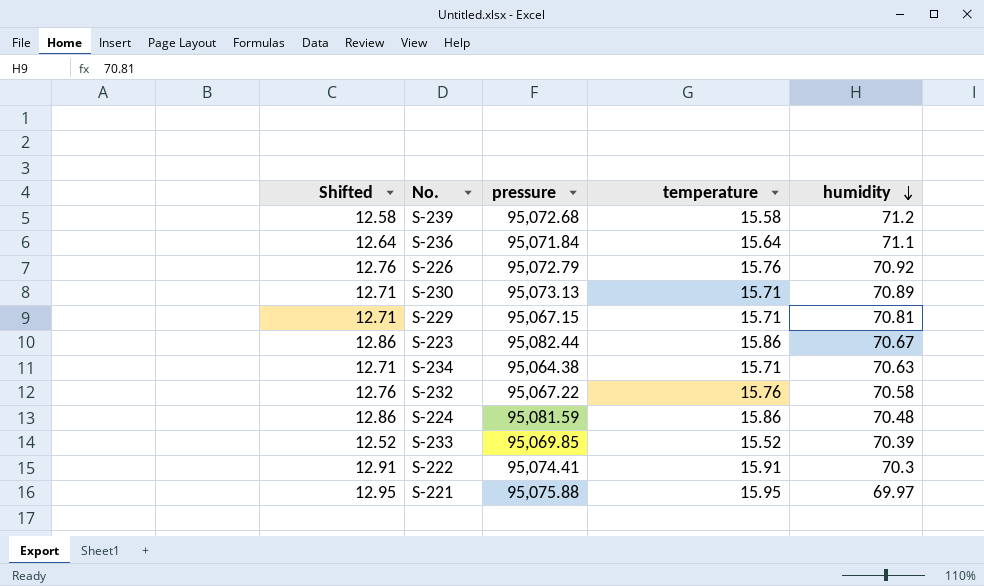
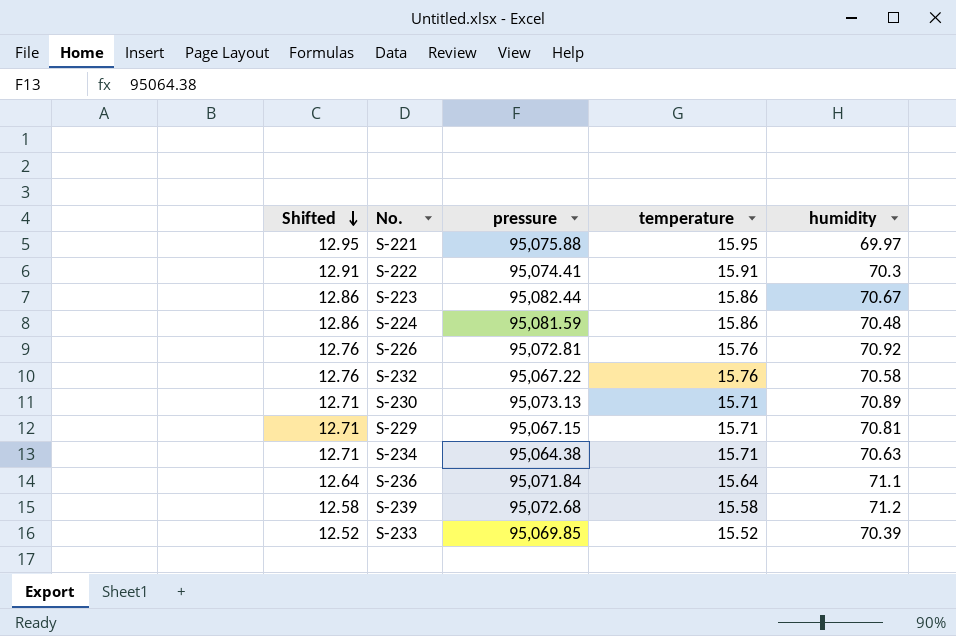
row order: humidity descending -> Shifted descending
S-226 | pressure: 95,072.79 -> 95,072.81

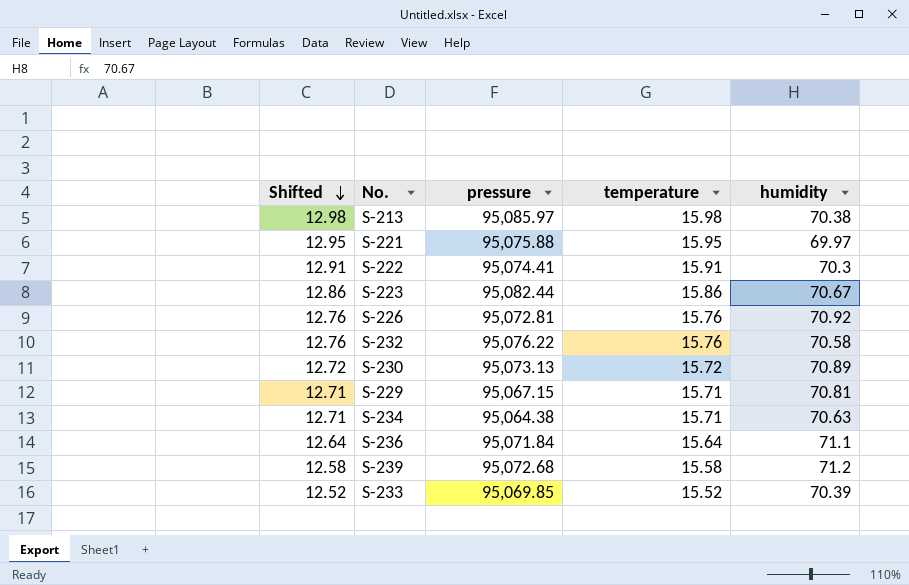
row S-224: 12.86 | 95,081.59 | 15.86 | 70.48 -> none
row S-213: none -> 12.98 | 95,085.97 | 15.98 | 70.38
S-232 | pressure: 95,067.22 -> 95,076.22
S-230 | Shifted: 12.71 -> 12.72
S-230 | temperature: 15.71 -> 15.72

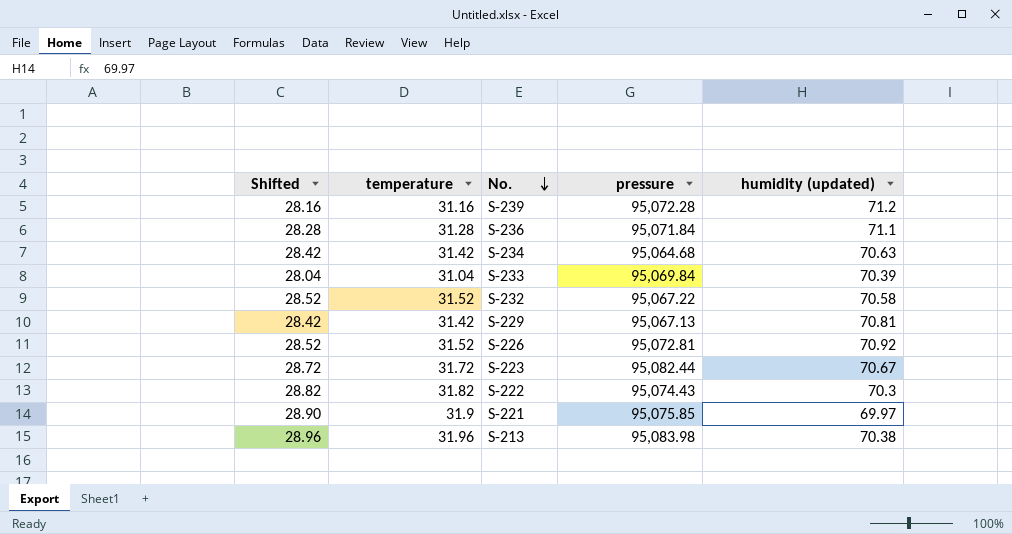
row order: Shifted descending -> No. descending
column temperature | position: 4 -> 2
column name: humidity -> humidity (updated)
row S-230: 12.72 | 95,073.13 | 15.72 | 70.89 -> none
S-239 | Shifted: 12.58 -> 28.16
S-239 | temperature: 15.58 -> 31.16
S-239 | pressure: 95,072.68 -> 95,072.28
S-236 | Shifted: 12.64 -> 28.28
S-236 | temperature: 15.64 -> 31.28
S-234 | Shifted: 12.71 -> 28.42
S-234 | temperature: 15.71 -> 31.42
S-234 | pressure: 95,064.38 -> 95,064.68
S-233 | Shifted: 12.52 -> 28.04
S-233 | temperature: 15.52 -> 31.04
S-233 | pressure: 95,069.85 -> 95,069.84
S-232 | Shifted: 12.76 -> 28.52
S-232 | temperature: 15.76 -> 31.52
S-232 | pressure: 95,076.22 -> 95,067.22
S-229 | Shifted: 12.71 -> 28.42
S-229 | temperature: 15.71 -> 31.42
S-229 | pressure: 95,067.15 -> 95,067.13
S-226 | Shifted: 12.76 -> 28.52
S-226 | temperature: 15.76 -> 31.52
S-223 | Shifted: 12.86 -> 28.72
S-223 | temperature: 15.86 -> 31.72
S-222 | Shifted: 12.91 -> 28.82
S-222 | temperature: 15.91 -> 31.82
S-222 | pressure: 95,074.41 -> 95,074.43
S-221 | Shifted: 12.95 -> 28.90
S-221 | temperature: 15.95 -> 31.9
S-221 | pressure: 95,075.88 -> 95,075.85
S-213 | Shifted: 12.98 -> 28.96
S-213 | temperature: 15.98 -> 31.96
S-213 | pressure: 95,085.97 -> 95,083.98

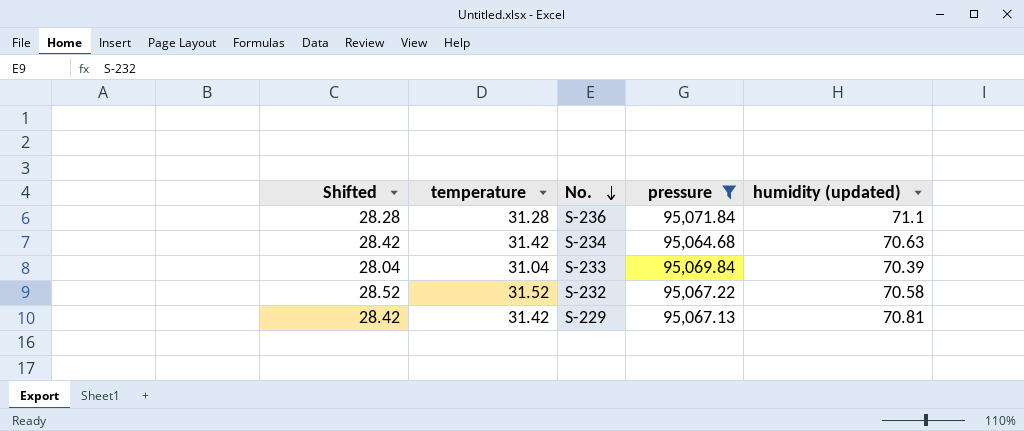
filter: none -> pressure <= 95,071.84

